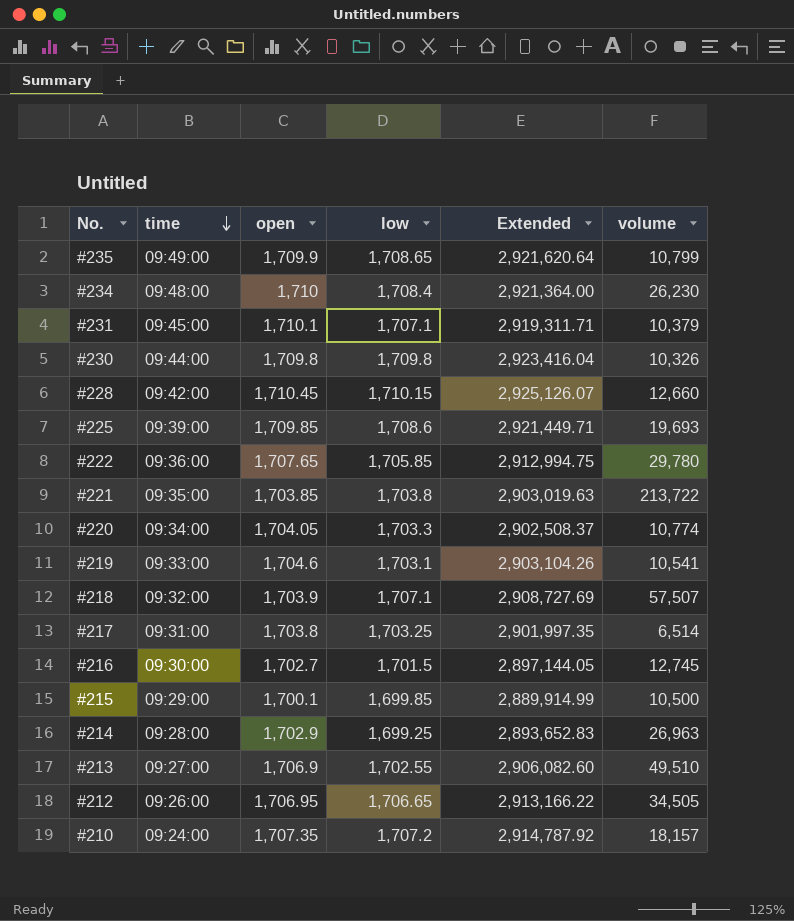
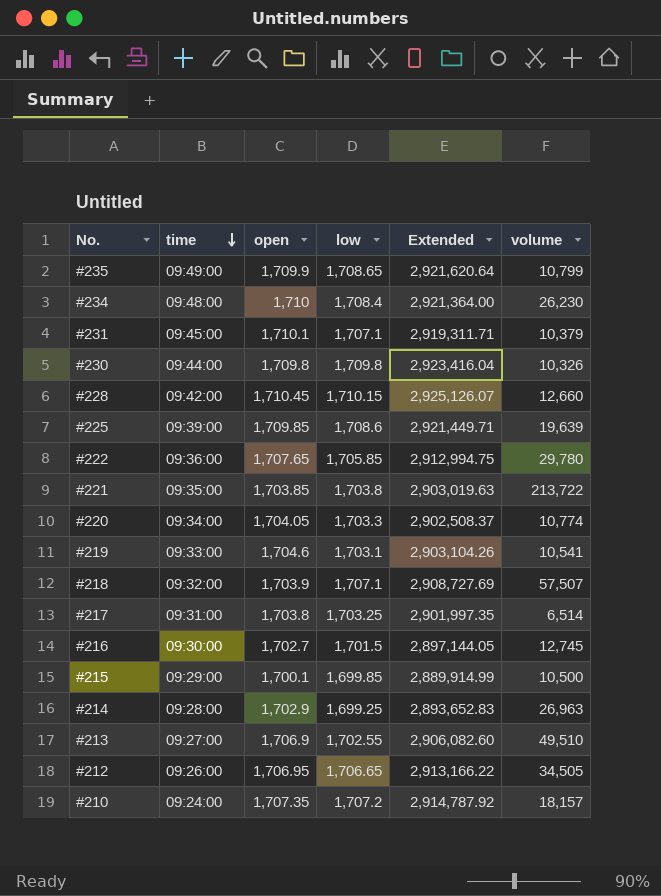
#225 | volume: 19,693 -> 19,639

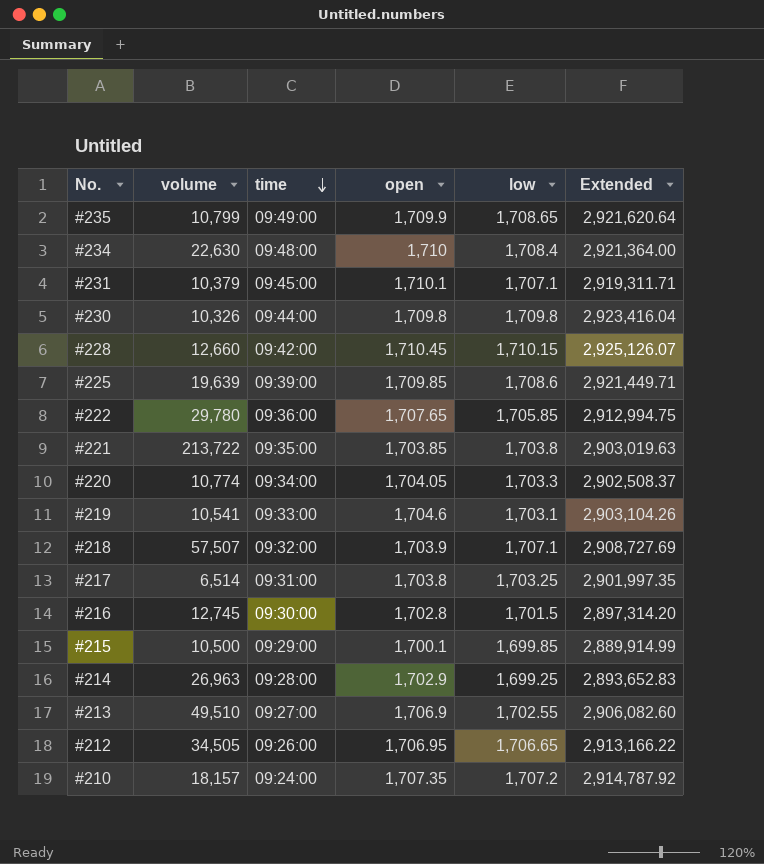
column volume | position: 6 -> 2
#234 | volume: 26,230 -> 22,630
#216 | open: 1,702.7 -> 1,702.8
#216 | Extended: 2,897,144.05 -> 2,897,314.20

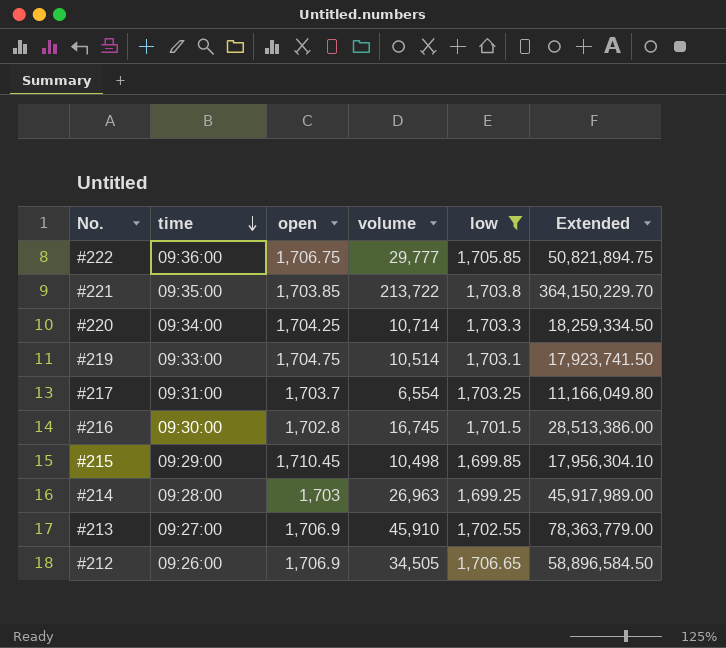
filter: none -> low <= 1,706.65
column volume | position: 2 -> 4
column Extended | formula: [open] * [low] -> [open] * [volume]
#222 | open: 1,707.65 -> 1,706.75
#222 | volume: 29,780 -> 29,777
#220 | open: 1,704.05 -> 1,704.25
#220 | volume: 10,774 -> 10,714
#219 | open: 1,704.6 -> 1,704.75
#219 | volume: 10,541 -> 10,514
#217 | open: 1,703.8 -> 1,703.7
#217 | volume: 6,514 -> 6,554
#216 | volume: 12,745 -> 16,745
#215 | open: 1,700.1 -> 1,710.45
#215 | volume: 10,500 -> 10,498
#214 | open: 1,702.9 -> 1,703
#213 | volume: 49,510 -> 45,910
#212 | open: 1,706.95 -> 1,706.9

